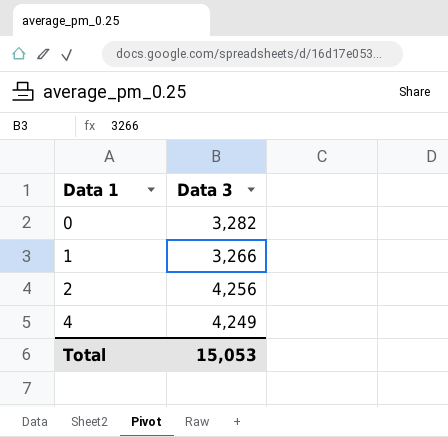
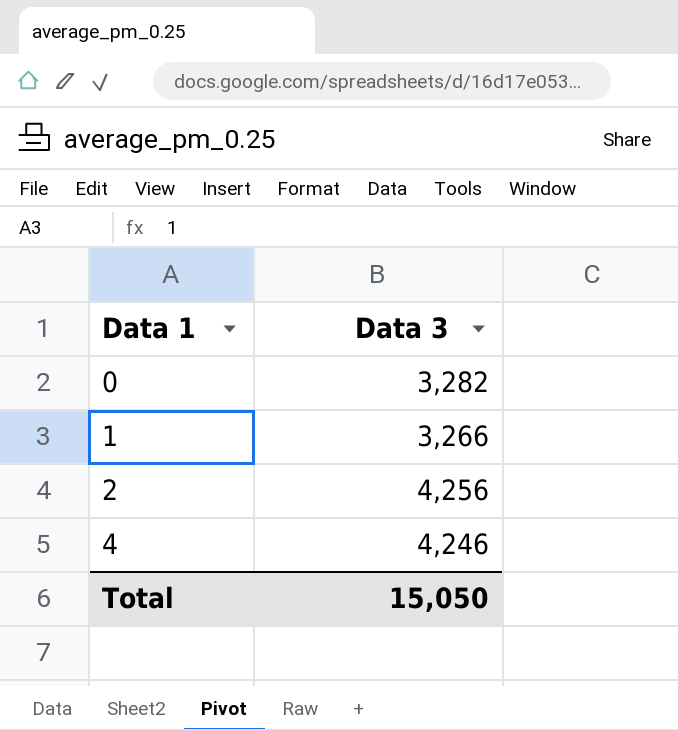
4 | Data 3: 4,249 -> 4,246
Total | Data 3: 15,053 -> 15,050

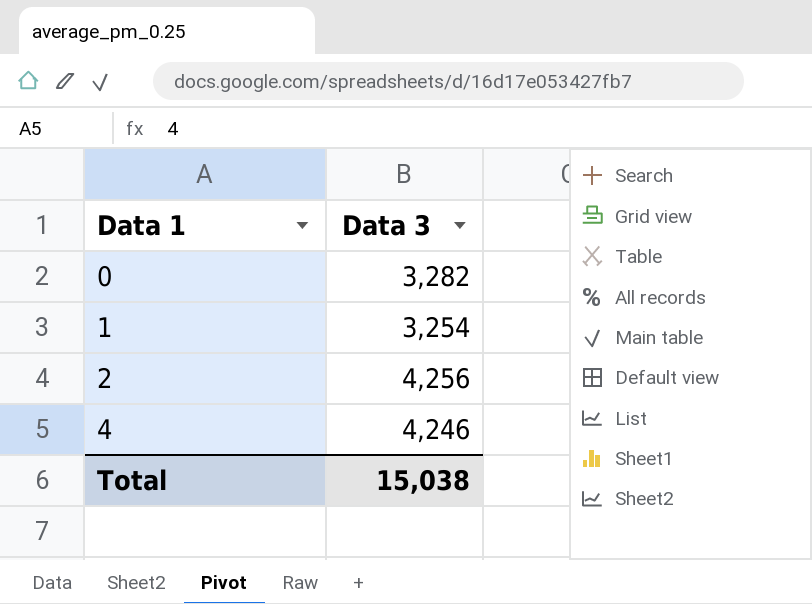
1 | Data 3: 3,266 -> 3,254
Total | Data 3: 15,050 -> 15,038

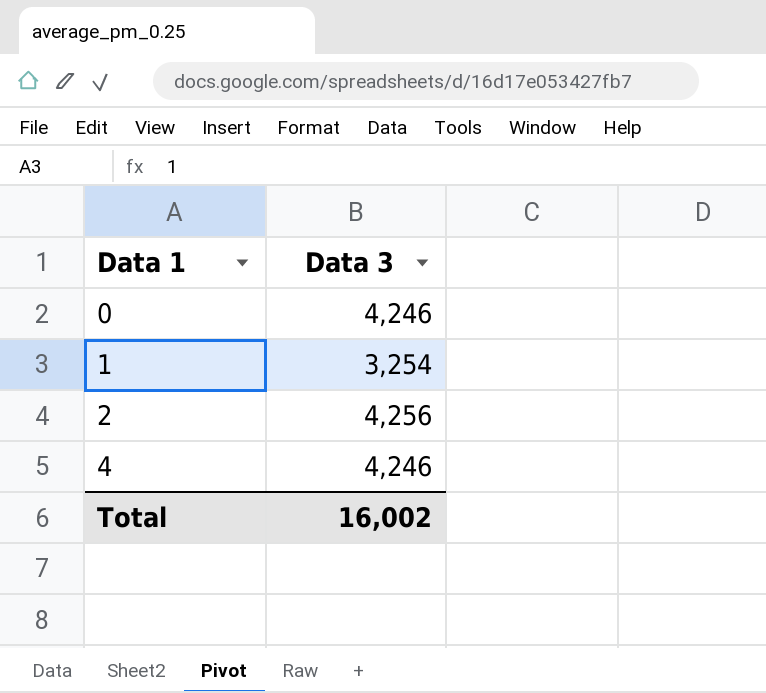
0 | Data 3: 3,282 -> 4,246
Total | Data 3: 15,038 -> 16,002

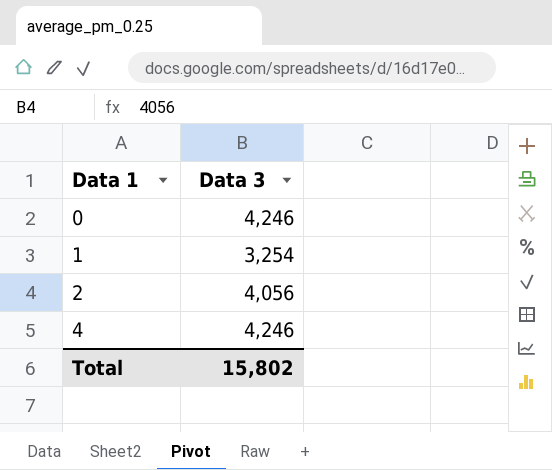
2 | Data 3: 4,256 -> 4,056
Total | Data 3: 16,002 -> 15,802

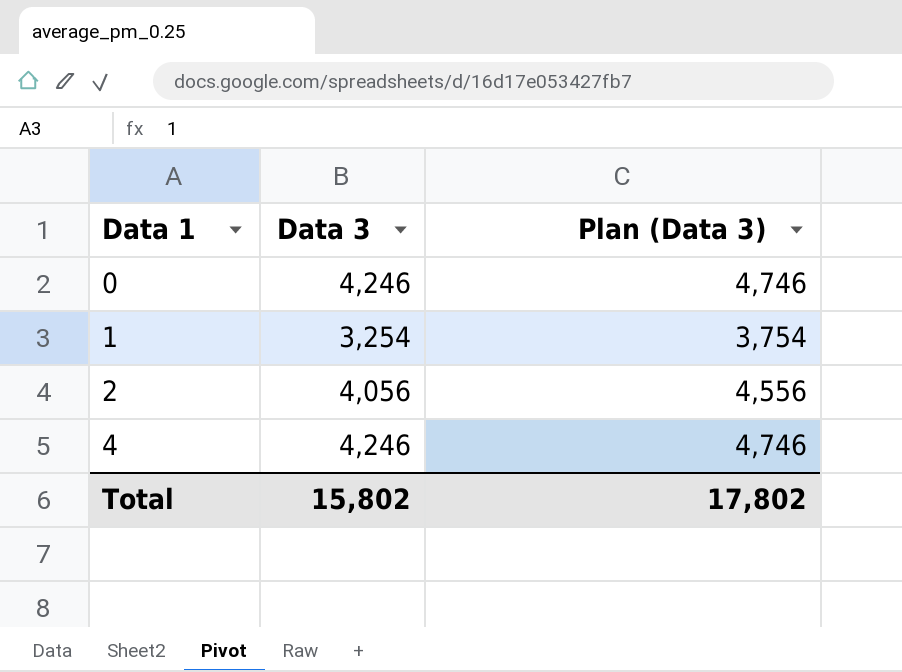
column Plan (Data 3) | formula: none -> [Data 3] + 500

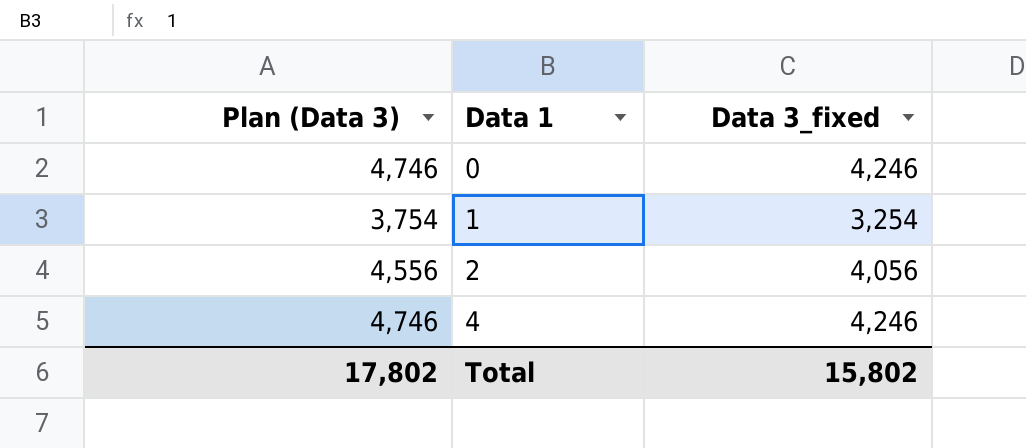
column Plan (Data 3) | position: 3 -> 1
column name: Data 3 -> Data 3_fixed

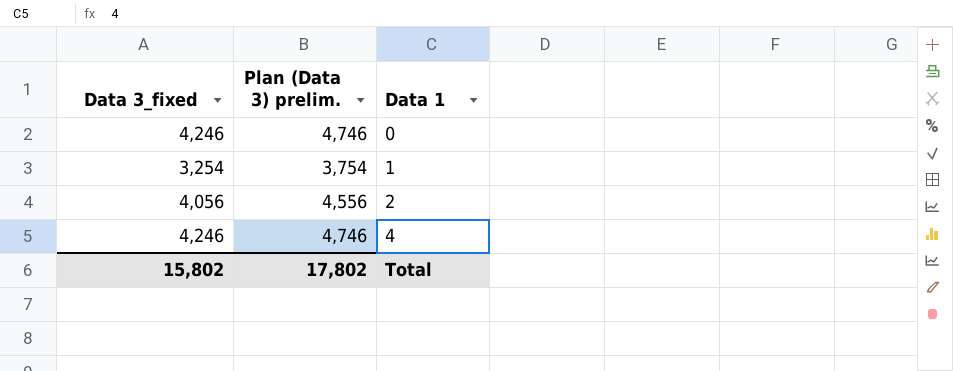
column Data 3_fixed | position: 3 -> 1
column name: Plan (Data 3) -> Plan (Data 3) prelim.

